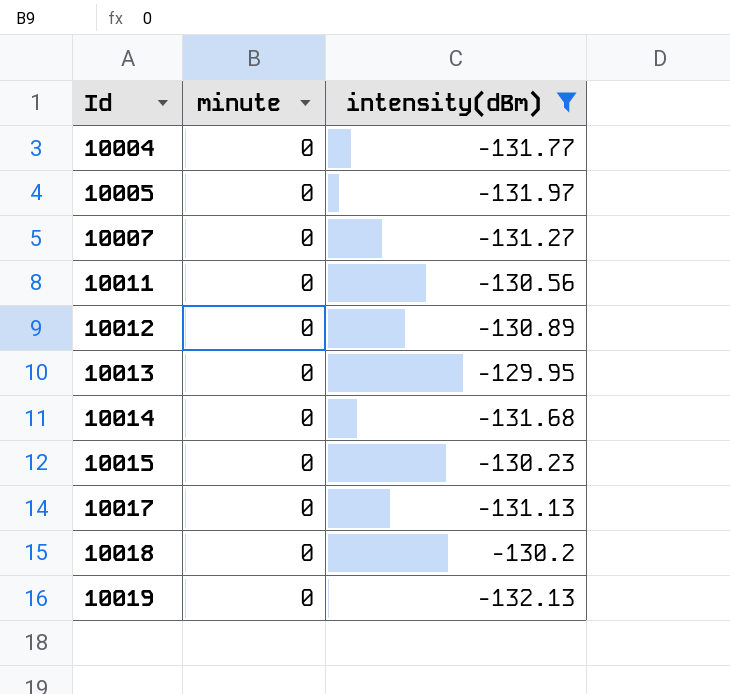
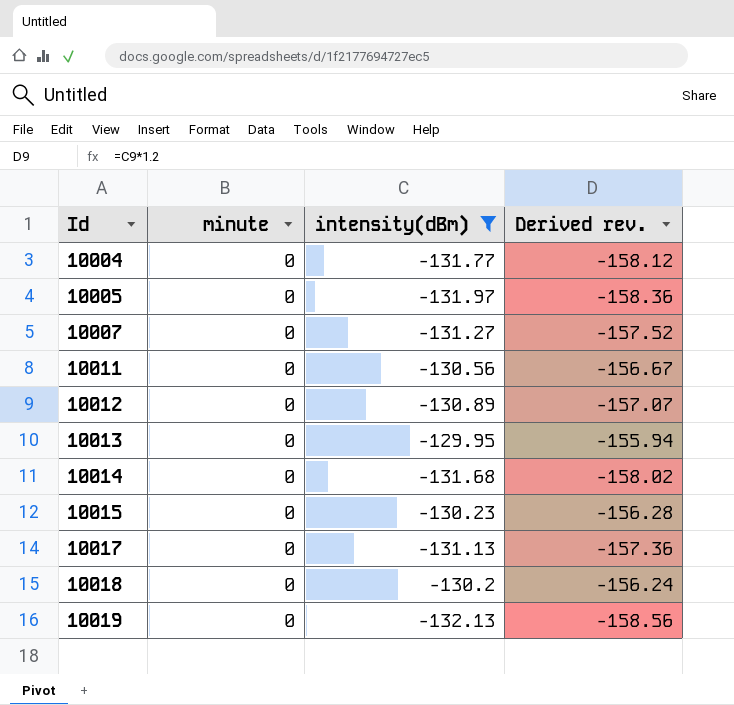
column Derived rev. | formula: none -> [intensity(dBm)] * 1.2

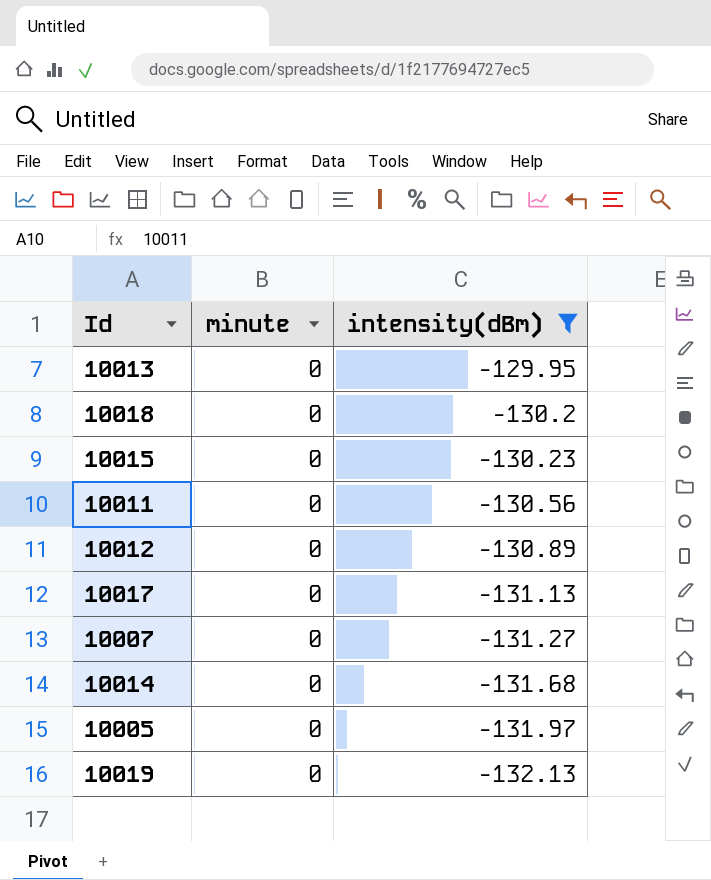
row order: Id ascending -> intensity(dBm) descending
column Derived rev. | formula: [intensity(dBm)] * 1.2 -> none
row 10004: 0 | -131.77 | -158.12 -> none

